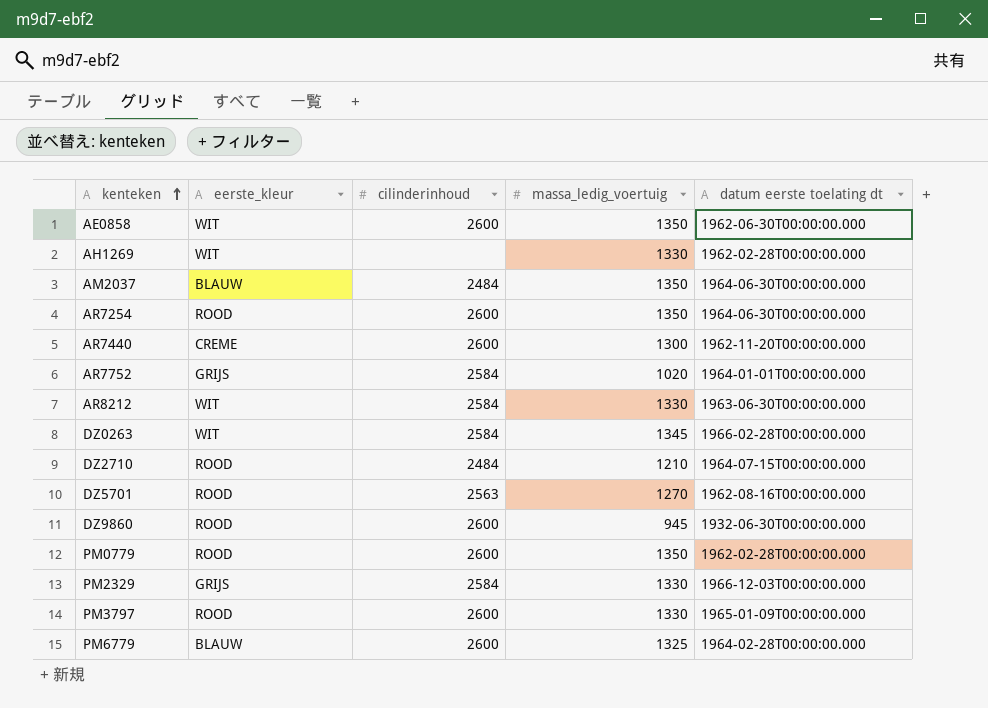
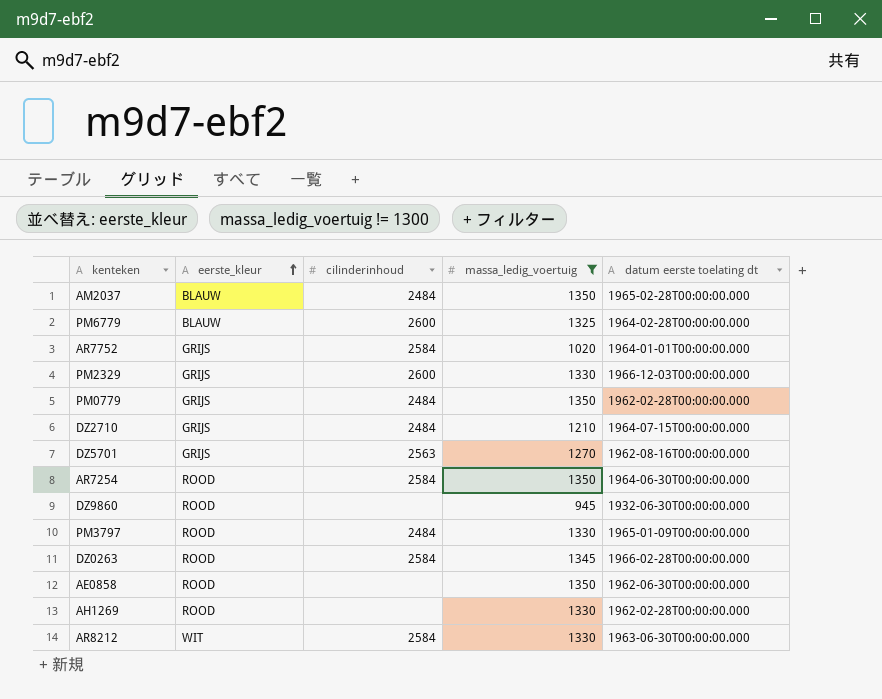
filter: none -> massa_ledig_voertuig != 1300
row order: kenteken ascending -> eerste_kleur ascending
AM2037 | datum eerste toelating dt: 1964-06-30T00:00:00.000 -> 1965-02-28T00:00:00.000
PM2329 | cilinderinhoud: 2584 -> 2600
PM0779 | eerste_kleur: ROOD -> GRIJS
PM0779 | cilinderinhoud: 2600 -> 2484
DZ2710 | eerste_kleur: ROOD -> GRIJS
DZ5701 | eerste_kleur: ROOD -> GRIJS
AR7254 | cilinderinhoud: 2600 -> 2584
DZ9860 | cilinderinhoud: 2600 -> none
PM3797 | cilinderinhoud: 2600 -> 2484
DZ0263 | eerste_kleur: WIT -> ROOD
AE0858 | eerste_kleur: WIT -> ROOD
AE0858 | cilinderinhoud: 2600 -> none
AH1269 | eerste_kleur: WIT -> ROOD

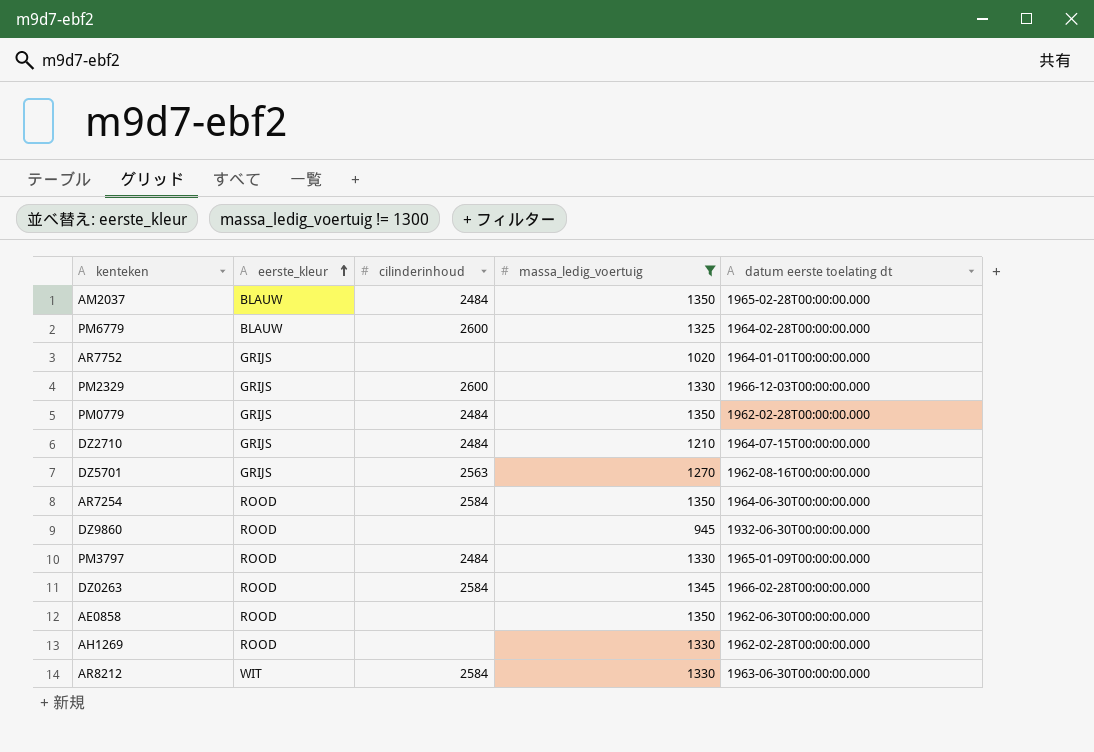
AR7752 | cilinderinhoud: 2584 -> none

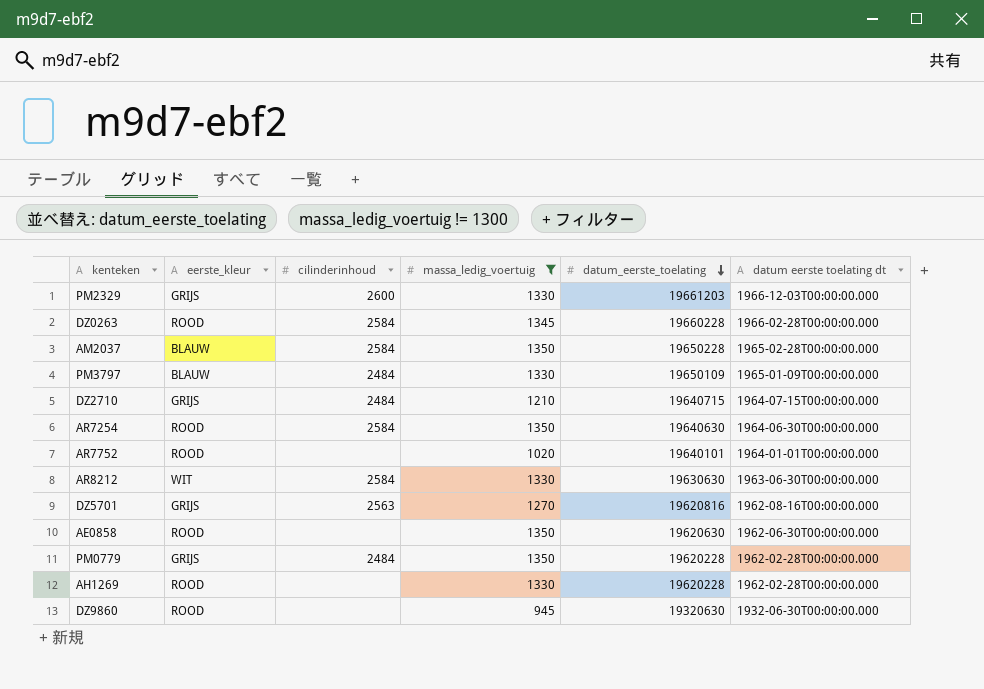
row order: eerste_kleur ascending -> datum_eerste_toelating descending
column datum_eerste_toelating | position: none -> 5
row PM6779: BLAUW | 2600 | 1325 | 1964-02-28T00:00:00.000 -> none
AM2037 | cilinderinhoud: 2484 -> 2584
PM3797 | eerste_kleur: ROOD -> BLAUW
AR7752 | eerste_kleur: GRIJS -> ROOD

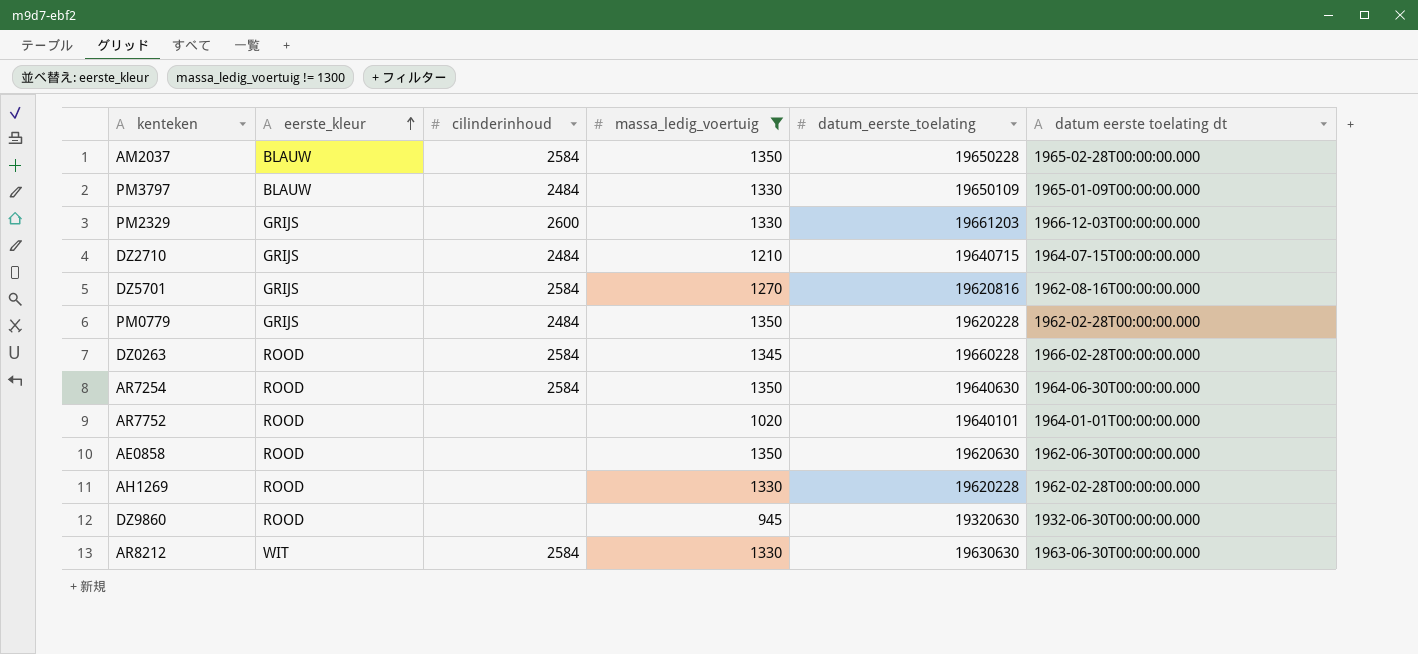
row order: datum_eerste_toelating descending -> eerste_kleur ascending
DZ5701 | cilinderinhoud: 2563 -> 2584

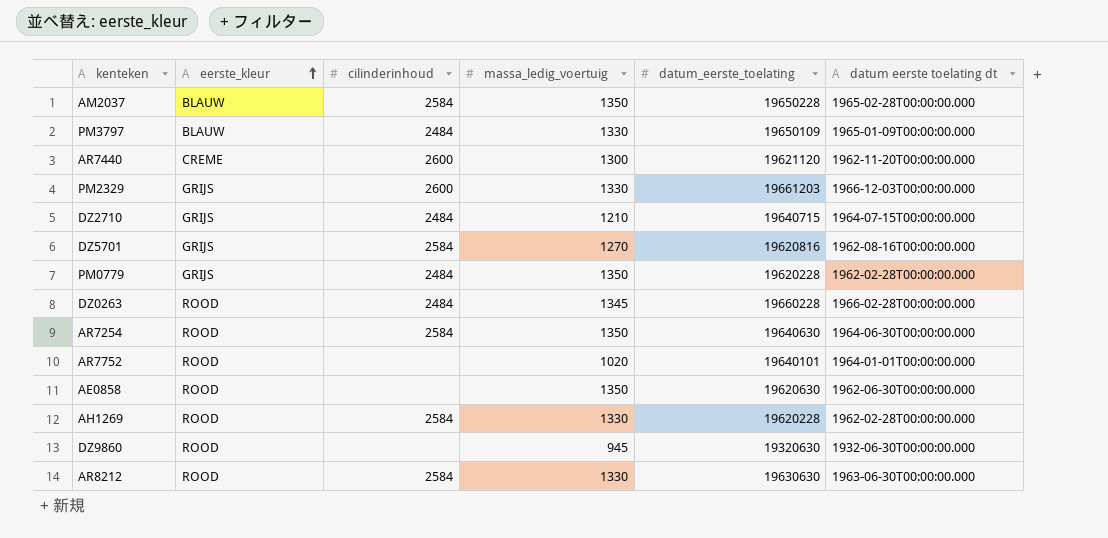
filter: massa_ledig_voertuig != 1300 -> none
DZ0263 | cilinderinhoud: 2584 -> 2484
AH1269 | cilinderinhoud: none -> 2584
AR8212 | eerste_kleur: WIT -> ROOD

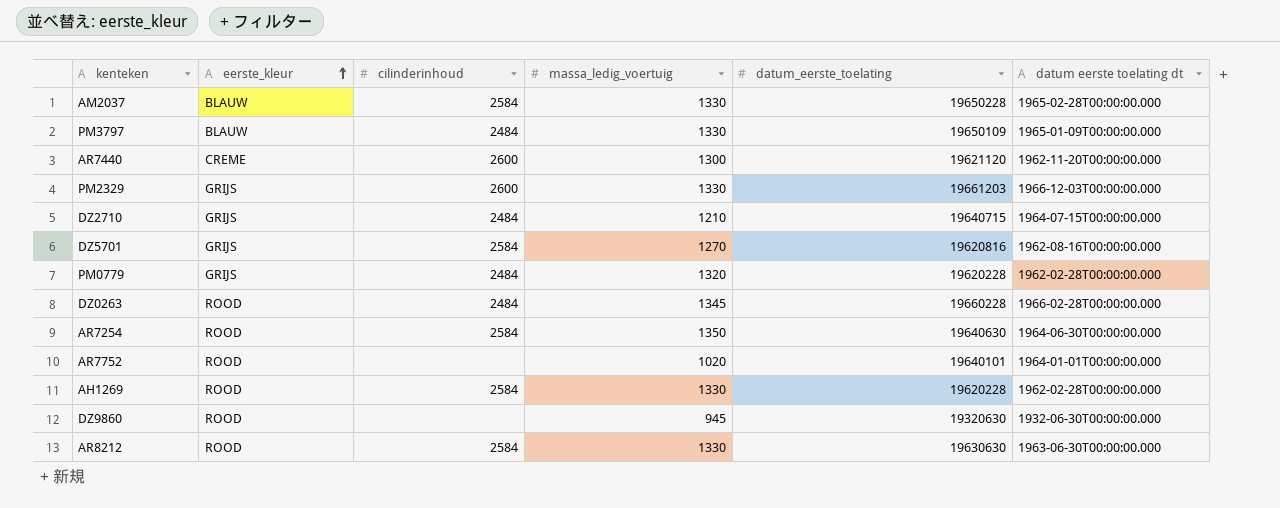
row AE0858: ROOD | none | 1350 | 19620630 | 1962-06-30T00:00:00.000 -> none
AM2037 | massa_ledig_voertuig: 1350 -> 1330
PM0779 | massa_ledig_voertuig: 1350 -> 1320

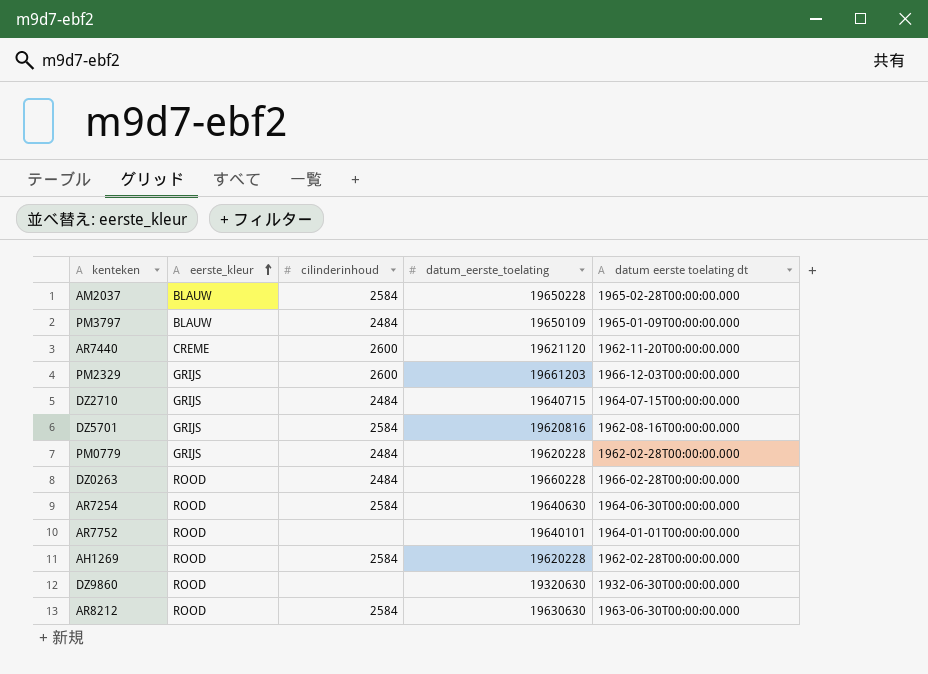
column massa_ledig_voertuig | position: 4 -> none

